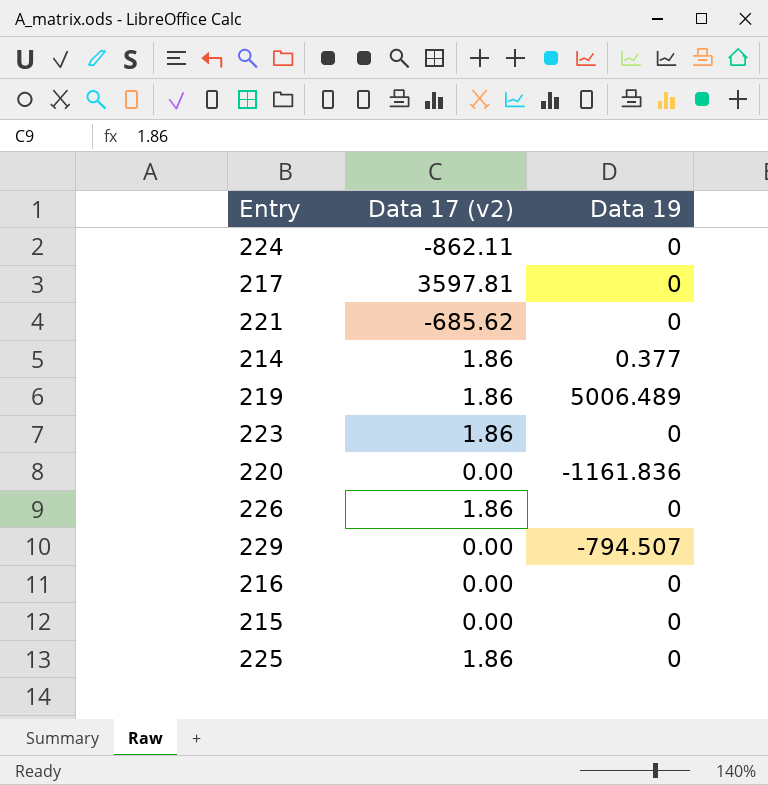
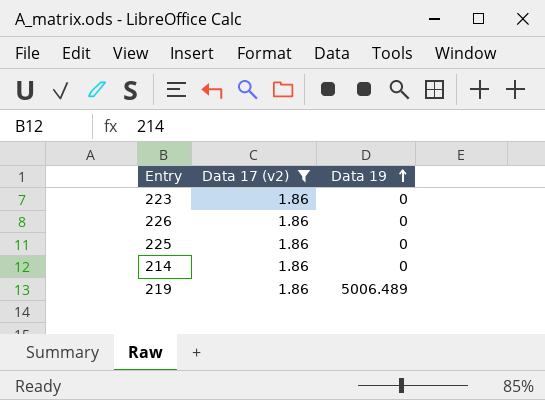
filter: none -> Data 17 (v2) = 1.86
row order: none -> Data 19 ascending
214 | Data 19: 0.377 -> 0

